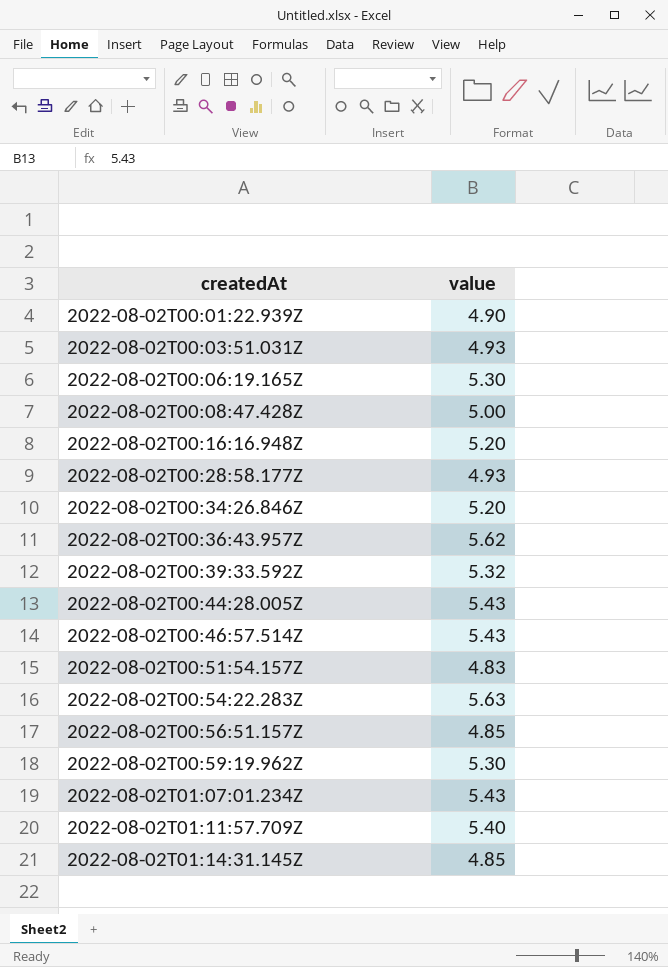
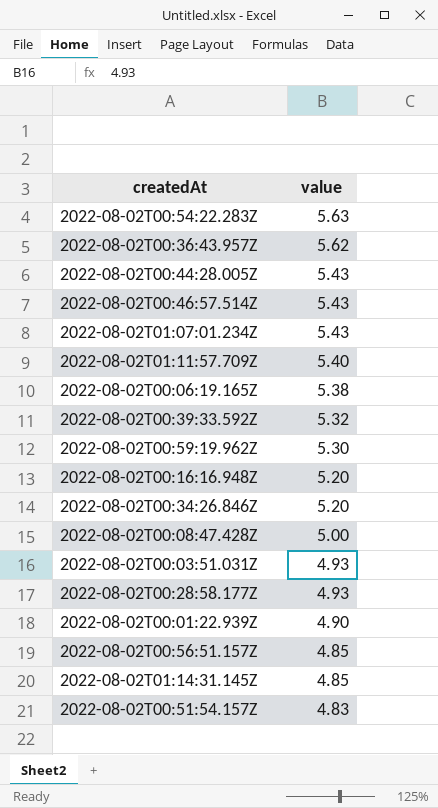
row order: createdAt ascending -> value descending
2022-08-02T00:06:19.165Z | value: 5.30 -> 5.38

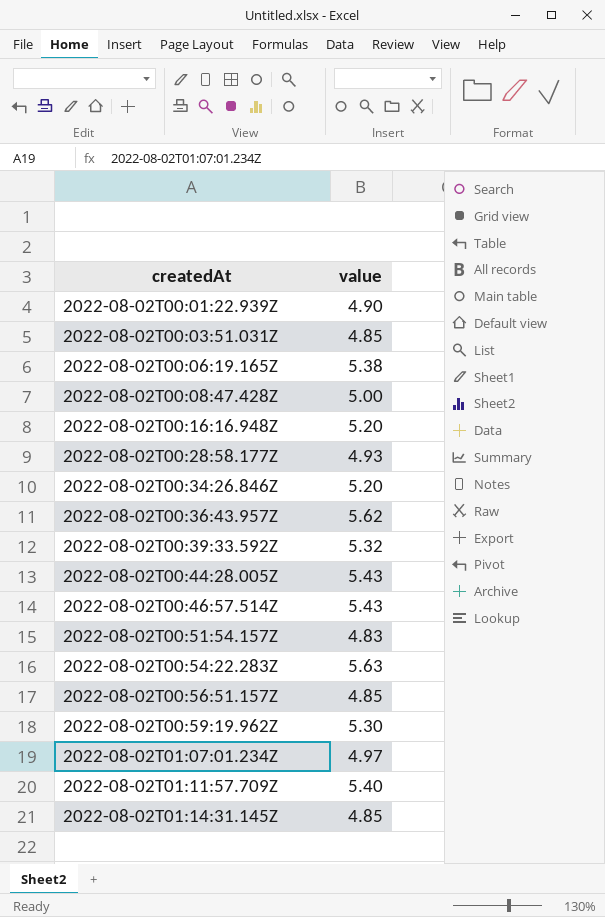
row order: value descending -> createdAt ascending
2022-08-02T00:03:51.031Z | value: 4.93 -> 4.85
2022-08-02T01:07:01.234Z | value: 5.43 -> 4.97

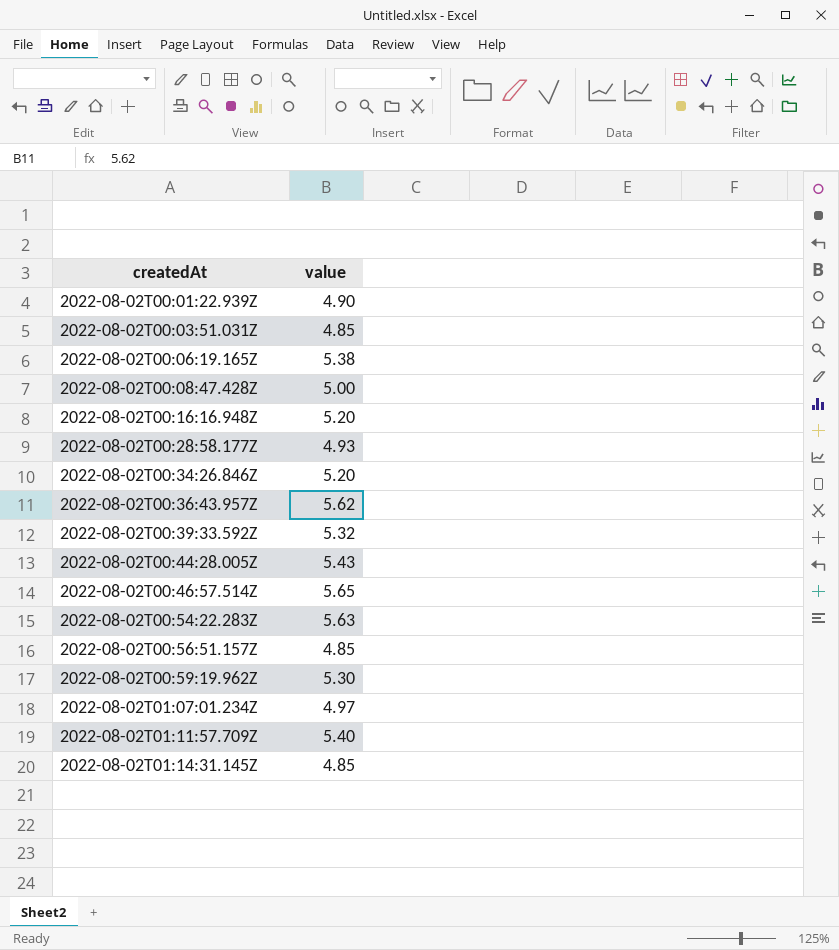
row 2022-08-02T00:51:54.157Z: 4.83 -> none
2022-08-02T00:46:57.514Z | value: 5.43 -> 5.65

